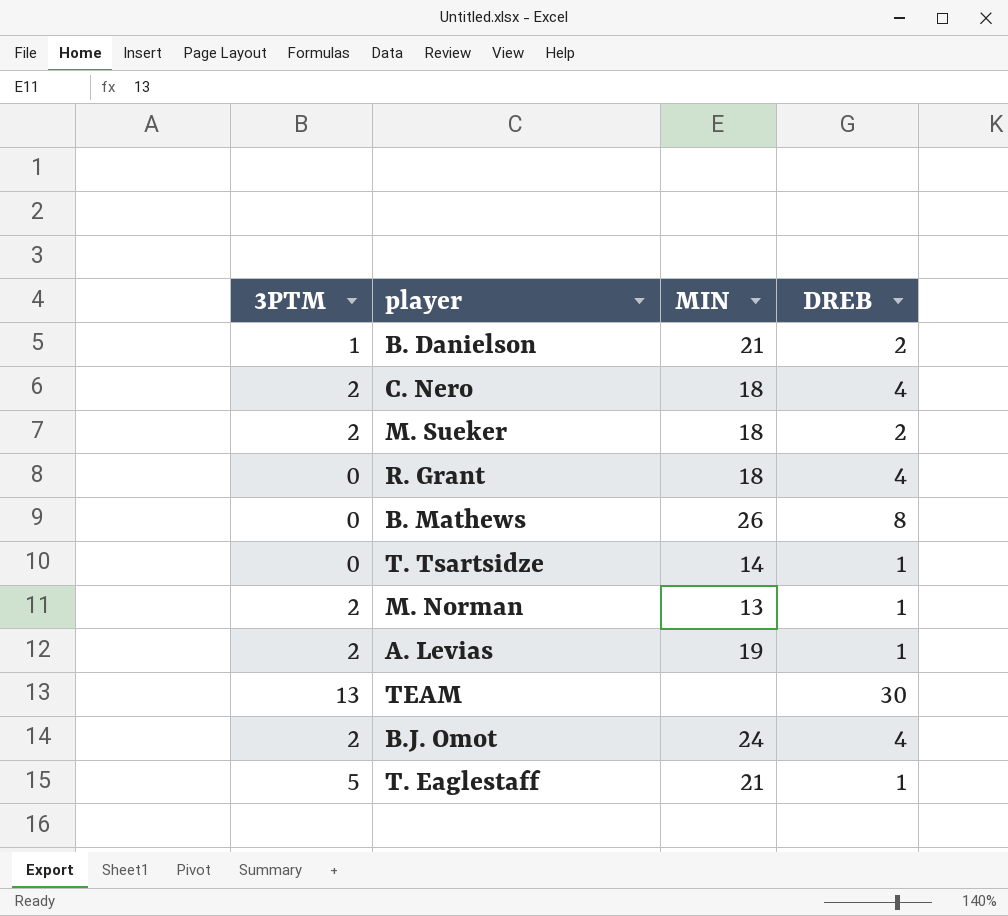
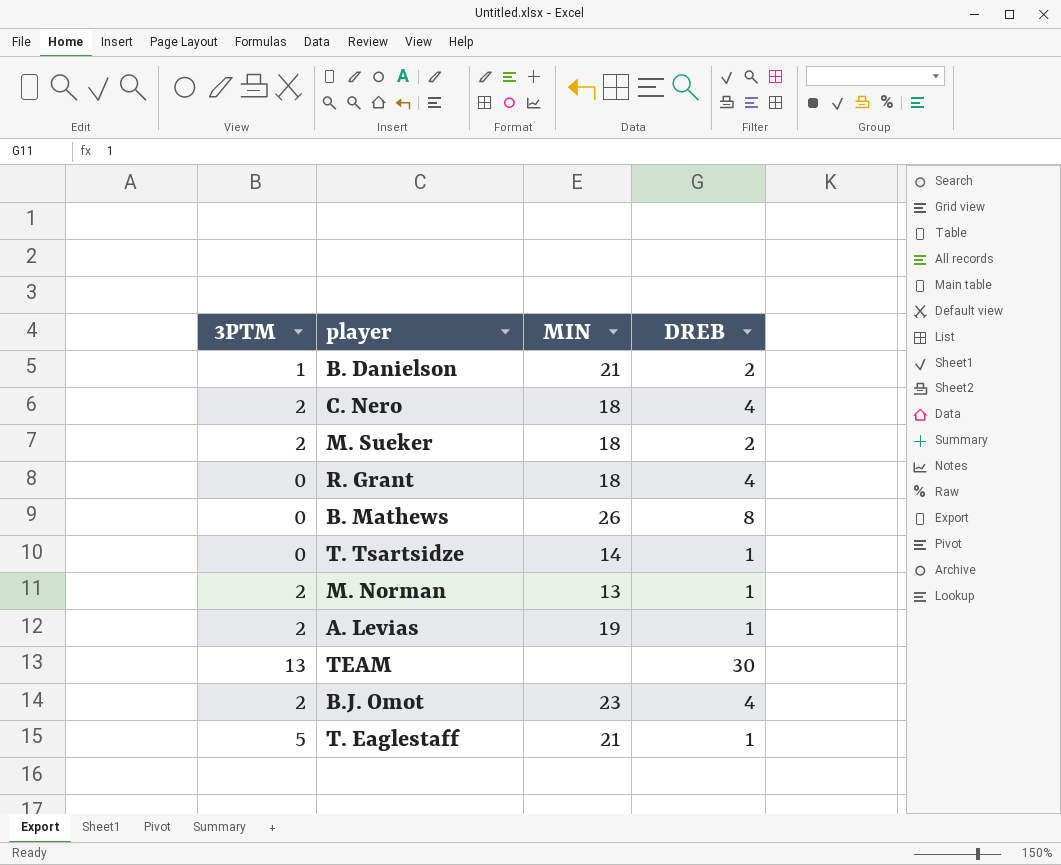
B.J. Omot | MIN: 24 -> 23

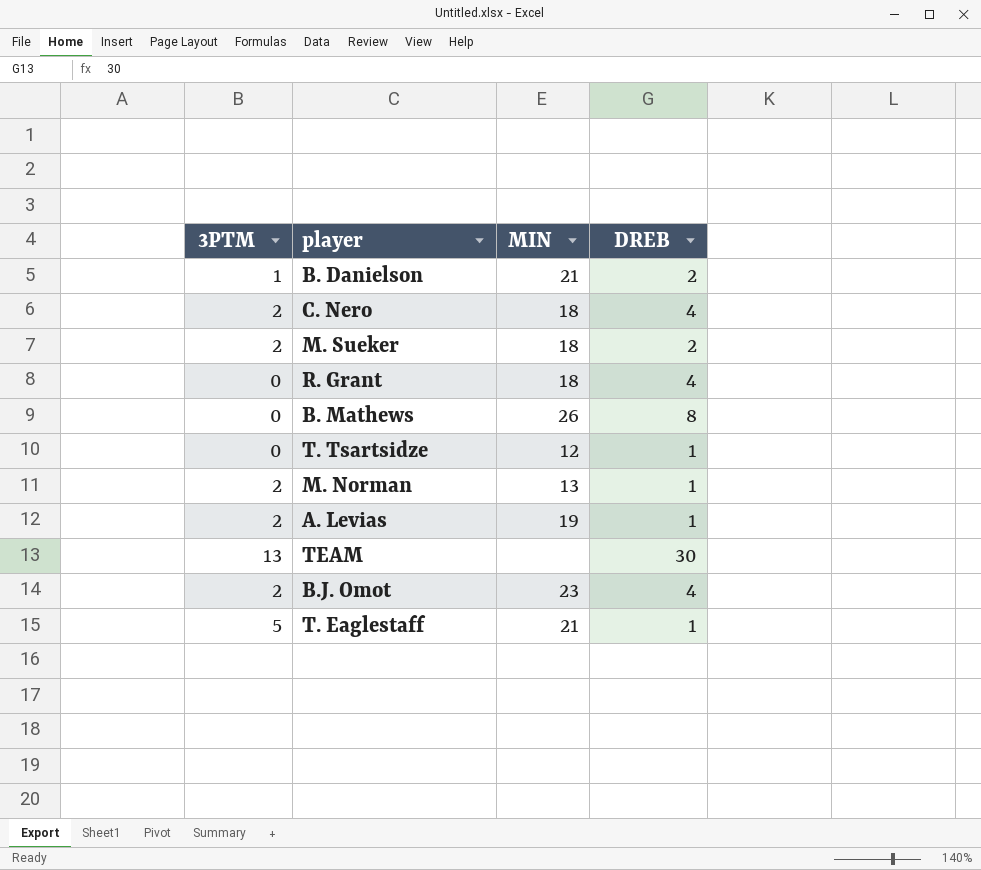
T. Tsartsidze | MIN: 14 -> 12

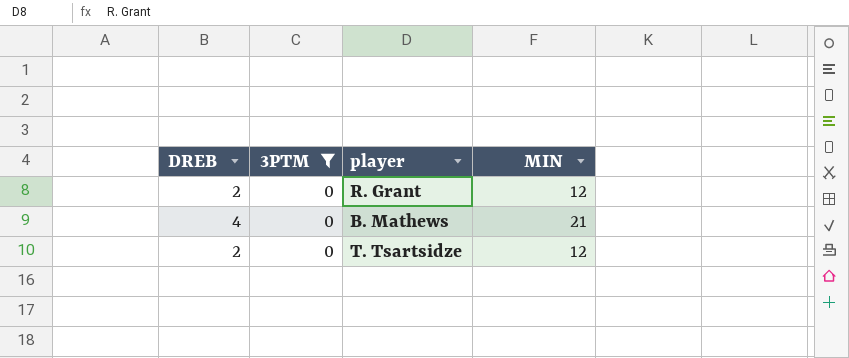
filter: none -> 3PTM = 0
column DREB | position: 4 -> 1
R. Grant | DREB: 4 -> 2
R. Grant | MIN: 18 -> 12
B. Mathews | DREB: 8 -> 4
B. Mathews | MIN: 26 -> 21
T. Tsartsidze | DREB: 1 -> 2

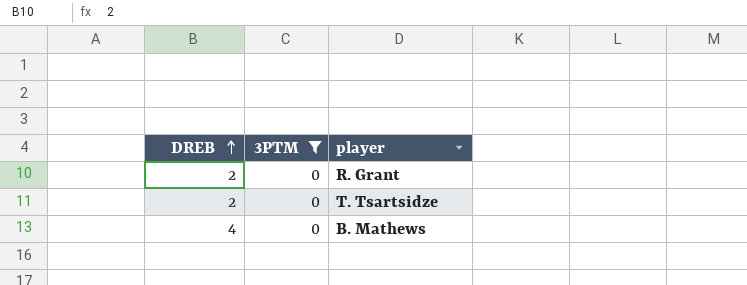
row order: none -> DREB ascending
column MIN | position: 4 -> none

